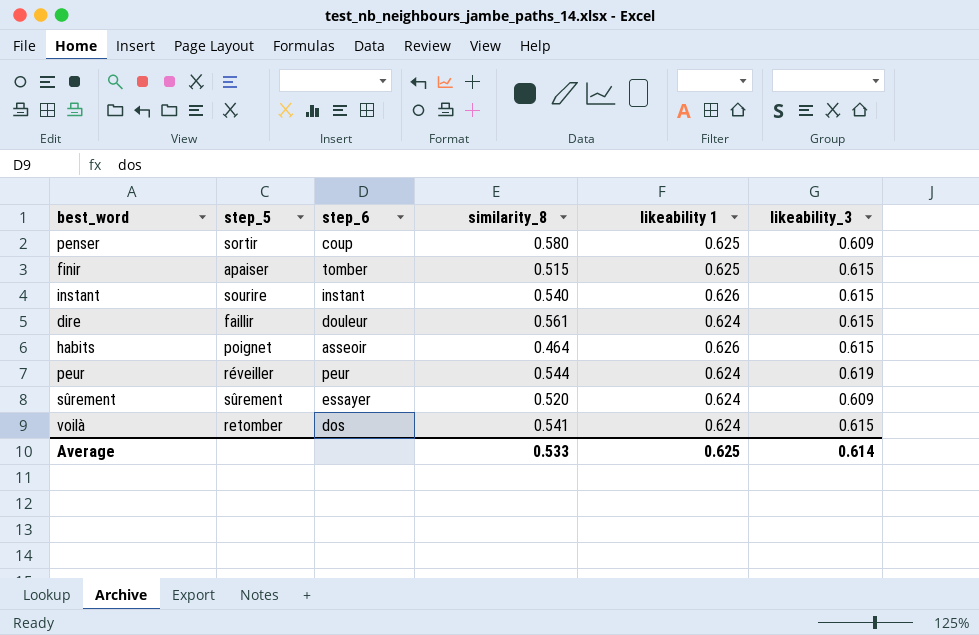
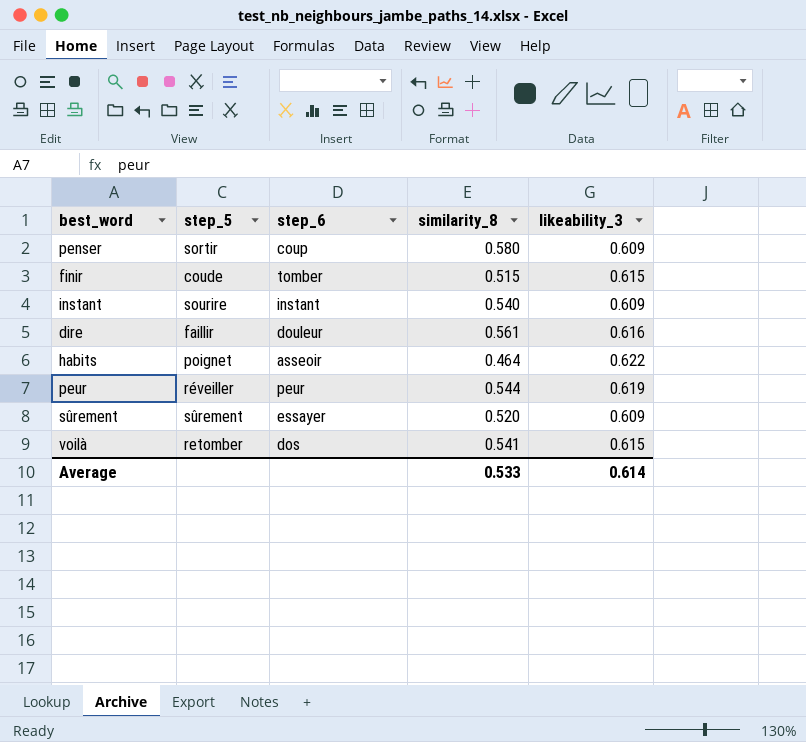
column likeability 1 | position: 5 -> none
finir | step_5: apaiser -> coude
instant | likeability_3: 0.615 -> 0.609
dire | likeability_3: 0.615 -> 0.616
habits | likeability_3: 0.615 -> 0.622

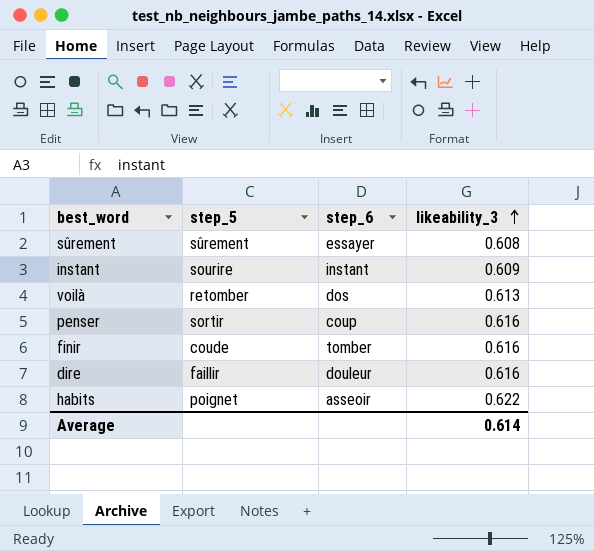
row order: none -> likeability_3 ascending
column similarity_8 | position: 4 -> none
row peur: réveiller | peur | 0.544 | 0.619 -> none
sûrement | likeability_3: 0.609 -> 0.608
voilà | likeability_3: 0.615 -> 0.613
penser | likeability_3: 0.609 -> 0.616
finir | likeability_3: 0.615 -> 0.616

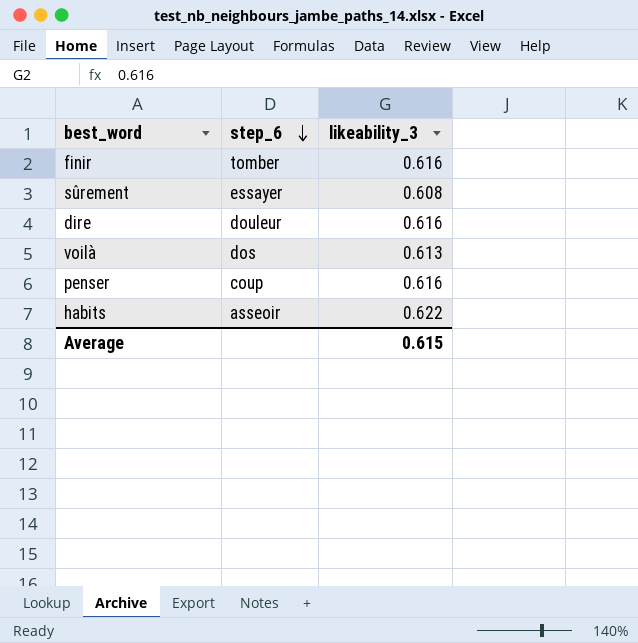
row order: likeability_3 ascending -> step_6 descending
column step_5 | position: 2 -> none
row instant: sourire | instant | 0.609 -> none
Average | likeability_3: 0.614 -> 0.615

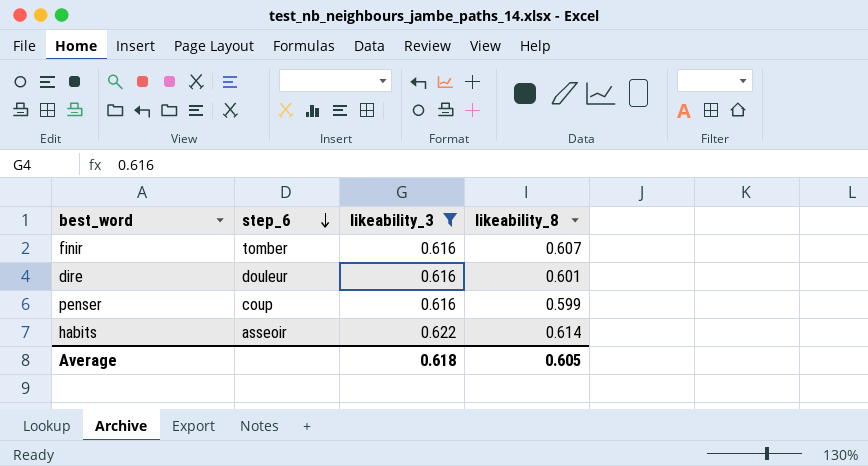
filter: none -> likeability_3 >= 0.616
column likeability_8 | position: none -> 4
Average | likeability_3: 0.615 -> 0.618

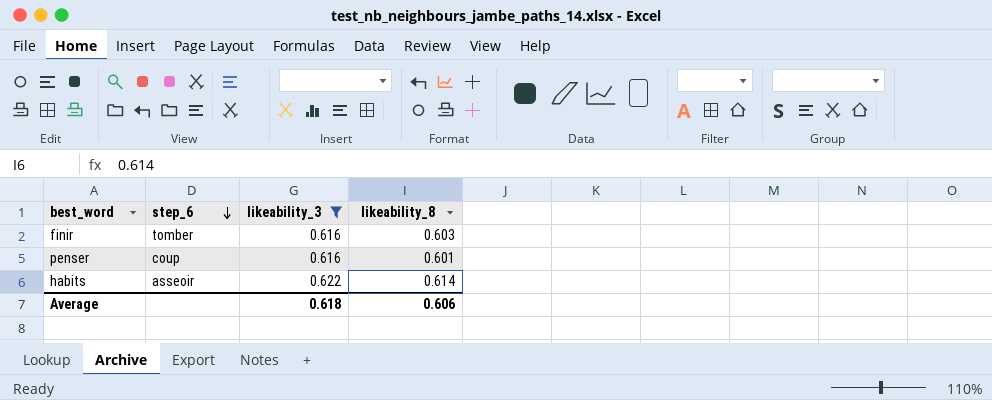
row dire: douleur | 0.616 | 0.601 -> none
finir | likeability_8: 0.607 -> 0.603
penser | likeability_8: 0.599 -> 0.601
Average | likeability_8: 0.605 -> 0.606

